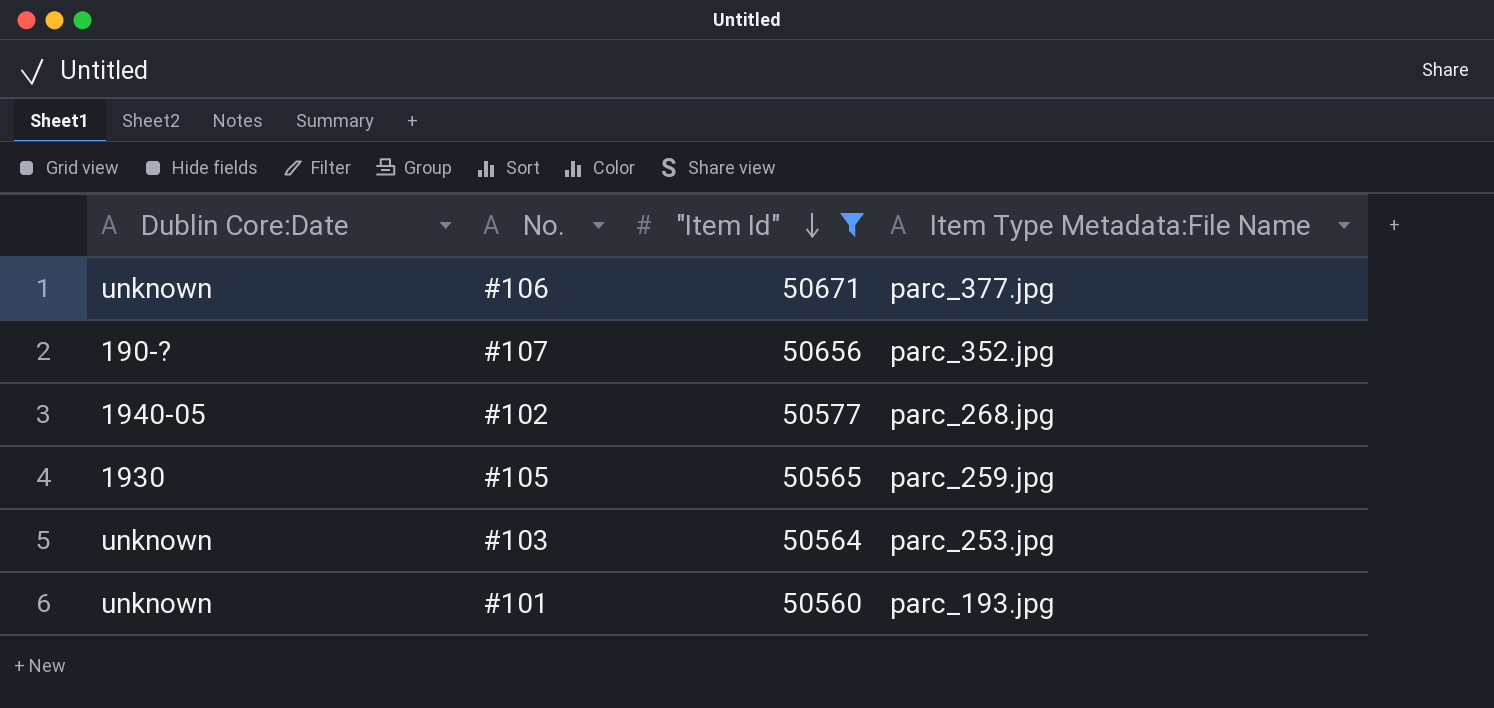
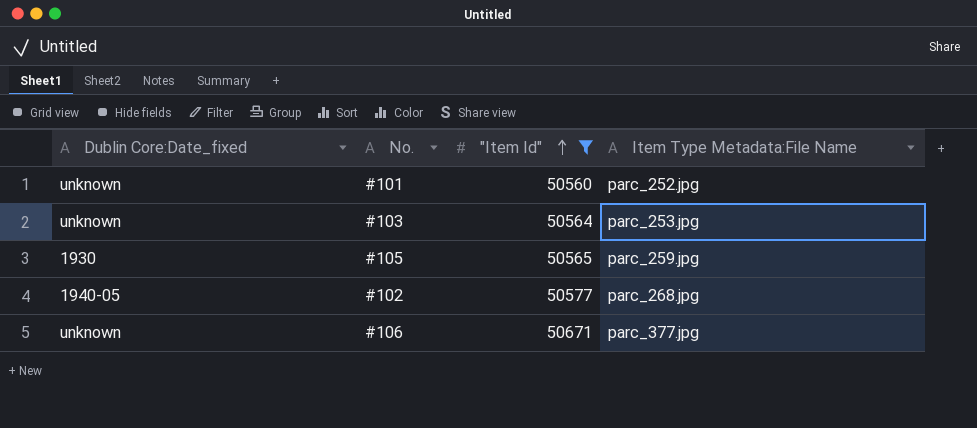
row order: "Item Id" descending -> "Item Id" ascending
column name: Dublin Core:Date -> Dublin Core:Date_fixed
row #107: 190-? | 50656 | parc_352.jpg -> none
#101 | Item Type Metadata:File Name: parc_193.jpg -> parc_252.jpg

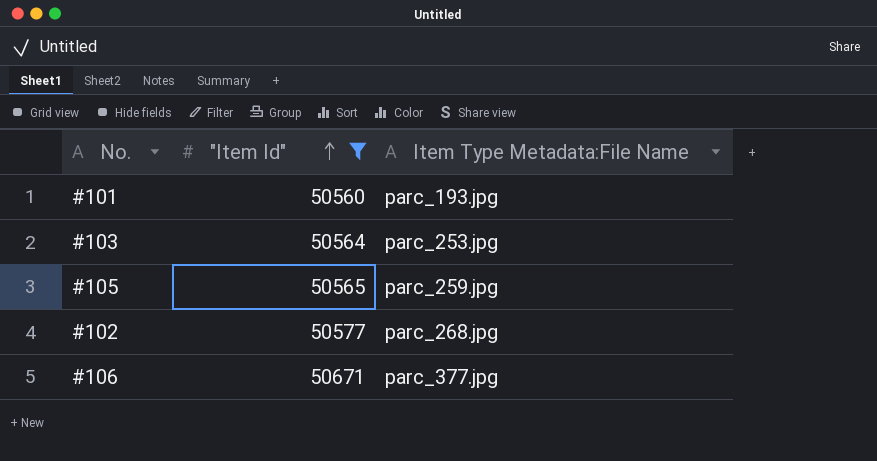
column Dublin Core:Date_fixed | position: 1 -> none
#101 | Item Type Metadata:File Name: parc_252.jpg -> parc_193.jpg

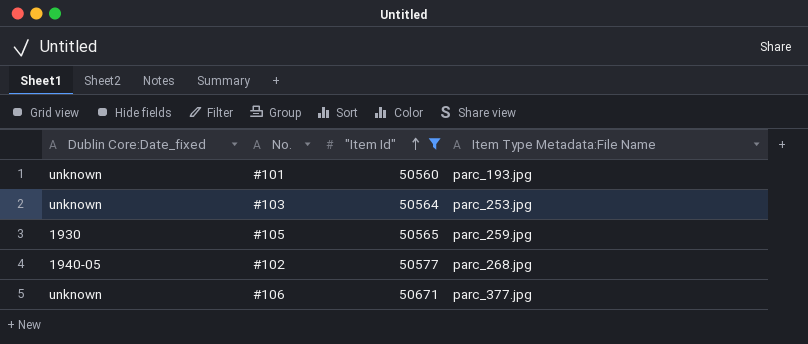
column Dublin Core:Date_fixed | position: none -> 1

